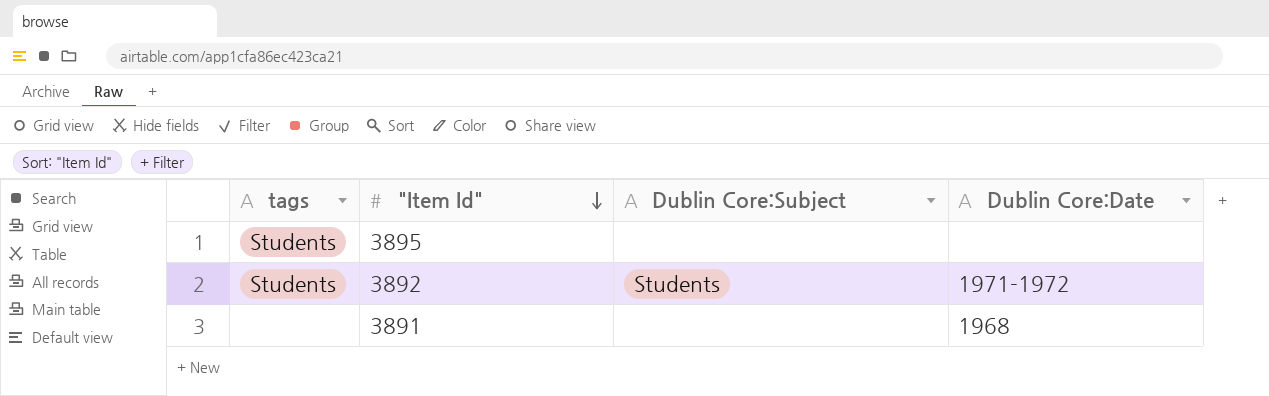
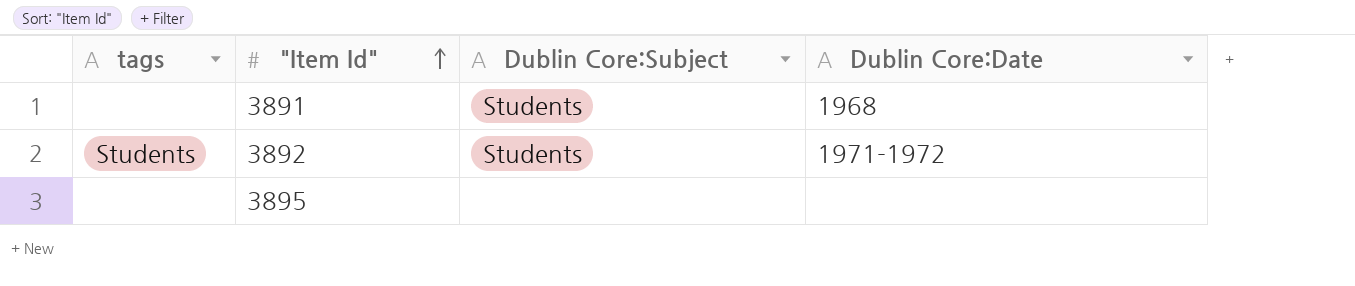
row order: "Item Id" descending -> "Item Id" ascending
3891 | Dublin Core:Subject: none -> Students
3895 | tags: Students -> none

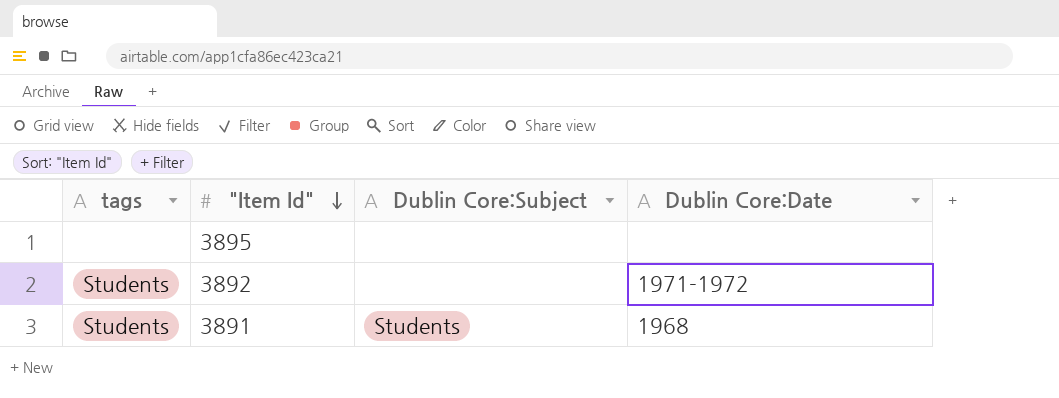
row order: "Item Id" ascending -> "Item Id" descending
3892 | Dublin Core:Subject: Students -> none
3891 | tags: none -> Students

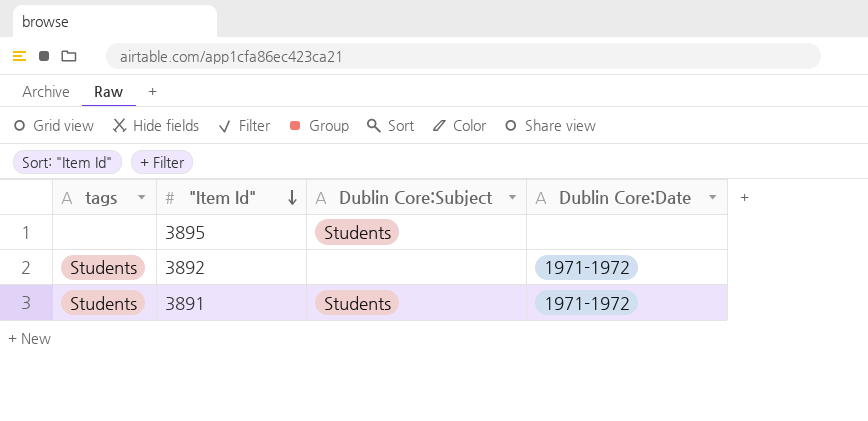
3895 | Dublin Core:Subject: none -> Students
3891 | Dublin Core:Date: 1968 -> 1971-1972

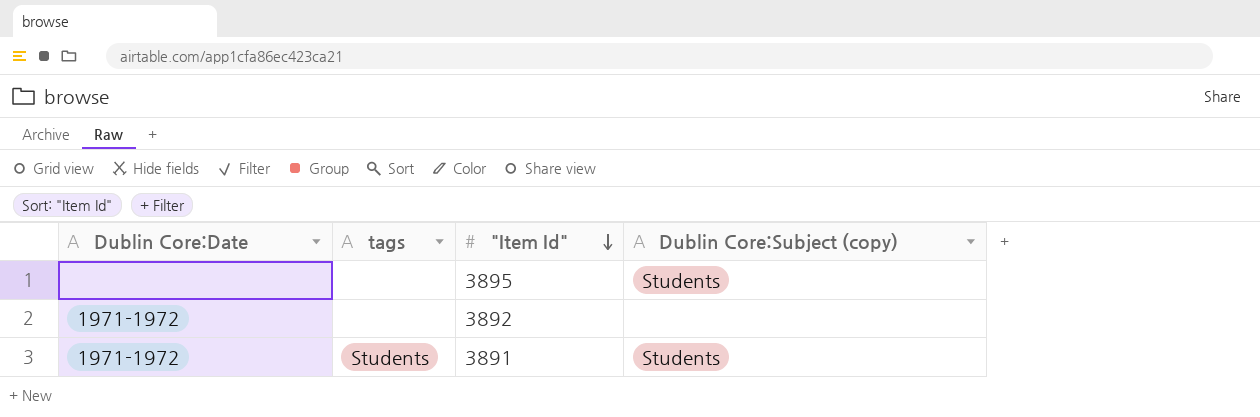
column Dublin Core:Date | position: 4 -> 1
column name: Dublin Core:Subject -> Dublin Core:Subject (copy)
3892 | tags: Students -> none

